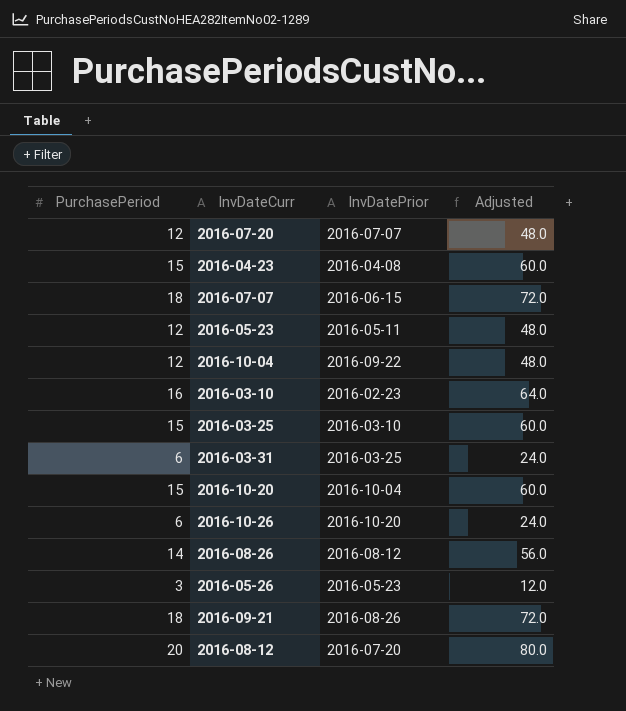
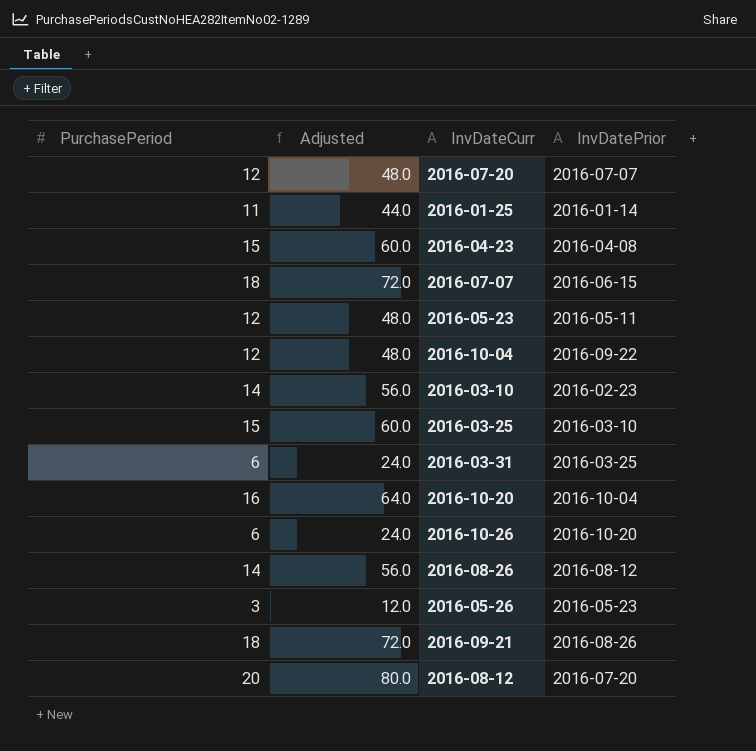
column Adjusted | position: 4 -> 2
row 2016-01-25: none -> 11 | 44.0 | 2016-01-14
2016-03-10 | PurchasePeriod: 16 -> 14
2016-03-10 | Adjusted: 64.0 -> 56.0
2016-10-20 | PurchasePeriod: 15 -> 16
2016-10-20 | Adjusted: 60.0 -> 64.0

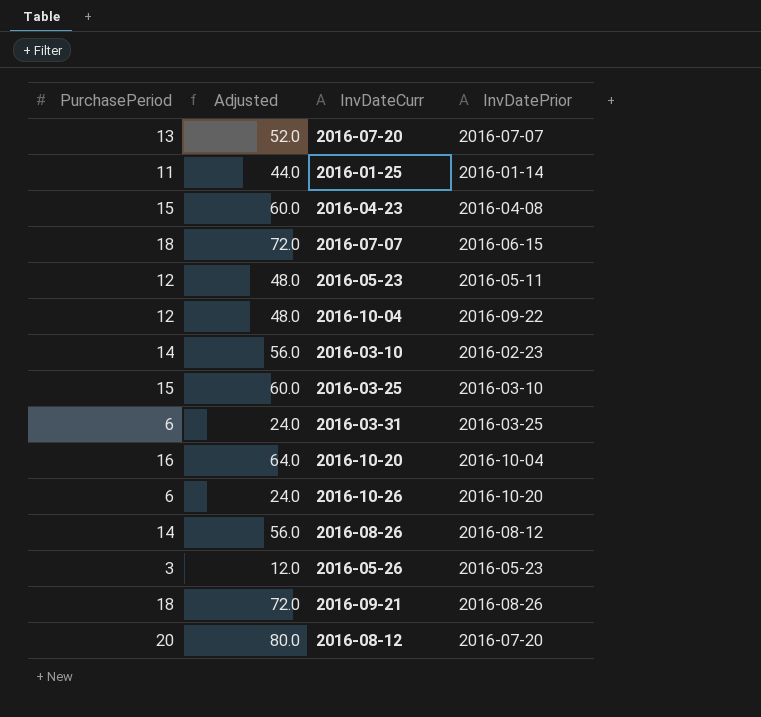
2016-07-20 | PurchasePeriod: 12 -> 13
2016-07-20 | Adjusted: 48.0 -> 52.0

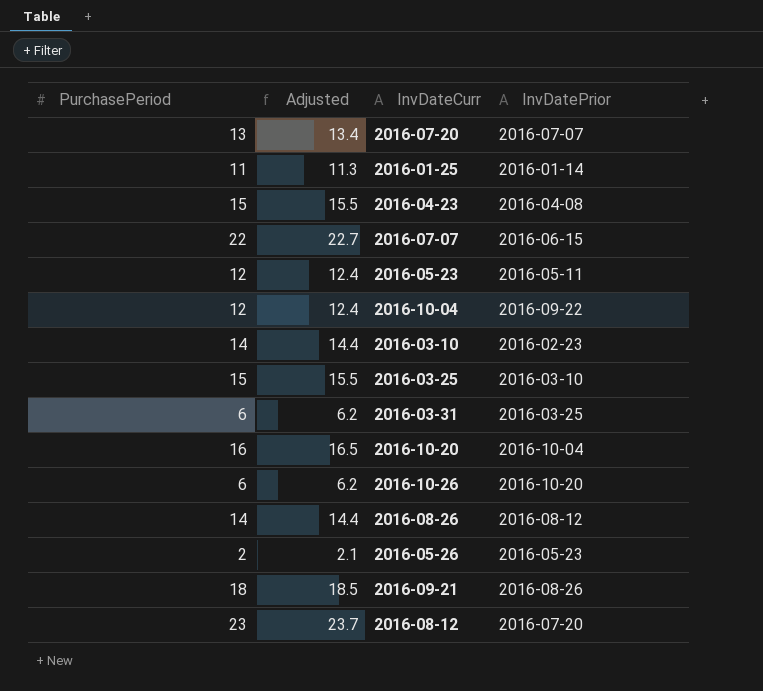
column Adjusted | formula: [PurchasePeriod] * 4 -> [PurchasePeriod] * 1.03
2016-07-07 | PurchasePeriod: 18 -> 22
2016-05-26 | PurchasePeriod: 3 -> 2
2016-08-12 | PurchasePeriod: 20 -> 23

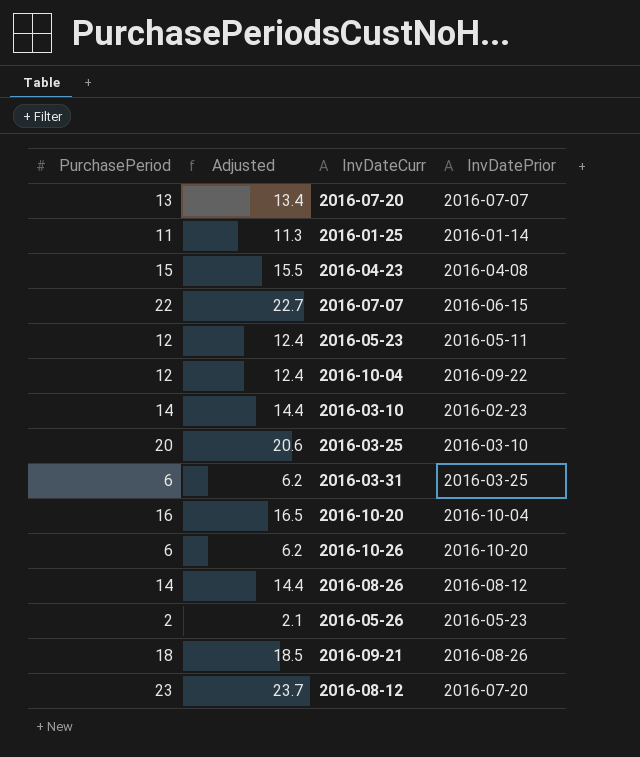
2016-03-25 | PurchasePeriod: 15 -> 20
2016-03-25 | Adjusted: 15.5 -> 20.6

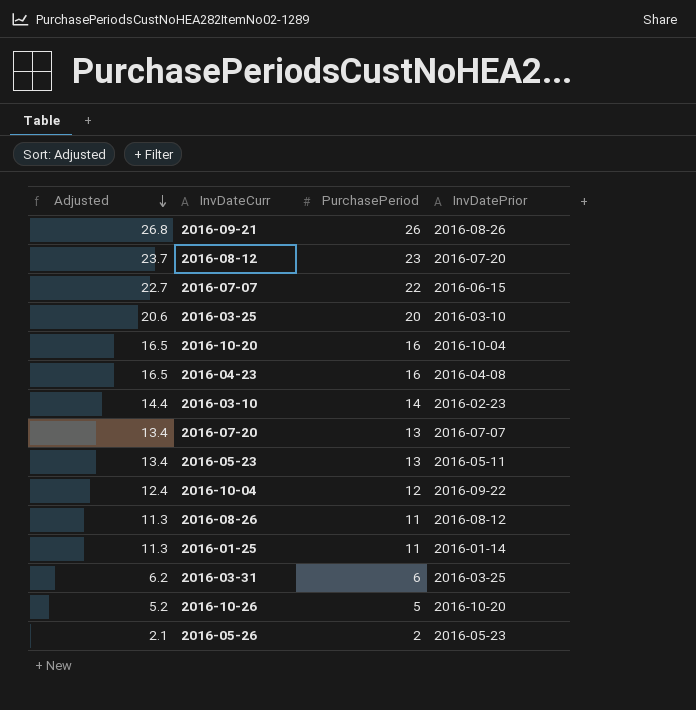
row order: none -> Adjusted descending
column PurchasePeriod | position: 1 -> 3
2016-09-21 | Adjusted: 18.5 -> 26.8
2016-09-21 | PurchasePeriod: 18 -> 26
2016-04-23 | Adjusted: 15.5 -> 16.5
2016-04-23 | PurchasePeriod: 15 -> 16
2016-05-23 | Adjusted: 12.4 -> 13.4
2016-05-23 | PurchasePeriod: 12 -> 13
2016-08-26 | Adjusted: 14.4 -> 11.3
2016-08-26 | PurchasePeriod: 14 -> 11
2016-10-26 | Adjusted: 6.2 -> 5.2
2016-10-26 | PurchasePeriod: 6 -> 5

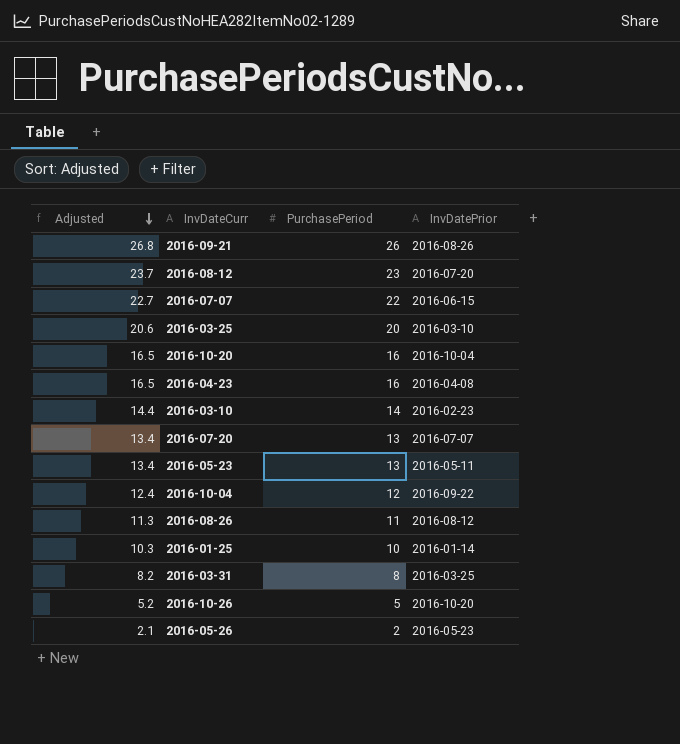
2016-01-25 | Adjusted: 11.3 -> 10.3
2016-01-25 | PurchasePeriod: 11 -> 10
2016-03-31 | Adjusted: 6.2 -> 8.2
2016-03-31 | PurchasePeriod: 6 -> 8

